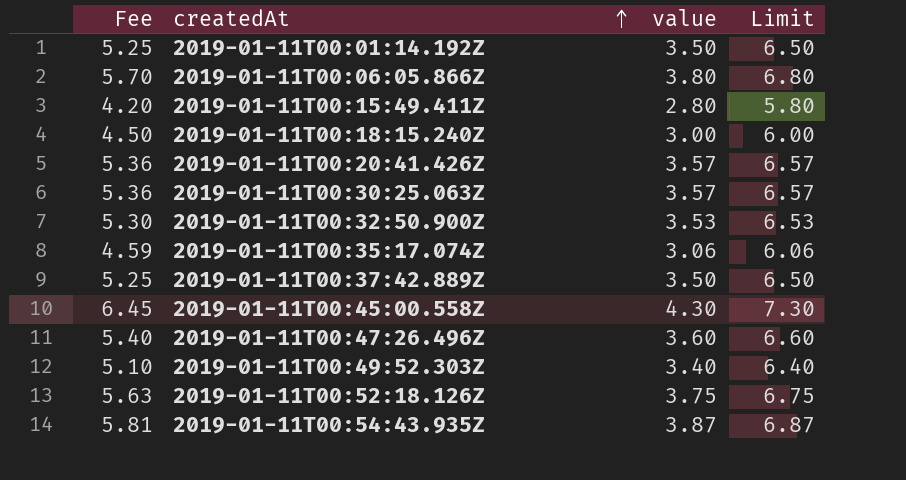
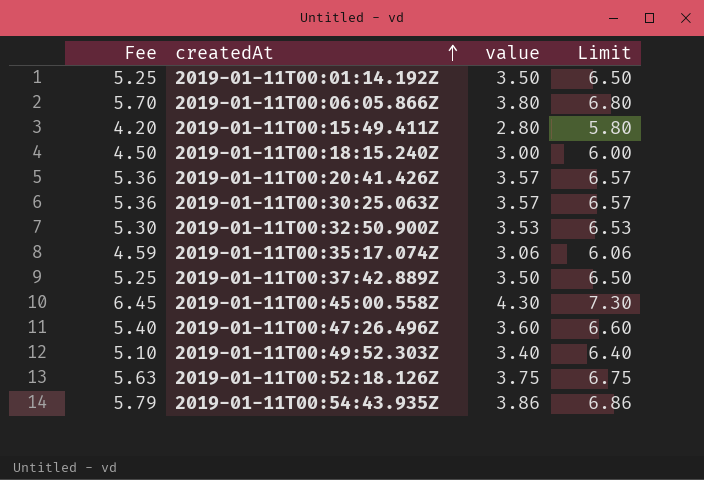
2019-01-11T00:54:43.935Z | Fee: 5.81 -> 5.79
2019-01-11T00:54:43.935Z | value: 3.87 -> 3.86
2019-01-11T00:54:43.935Z | Limit: 6.87 -> 6.86

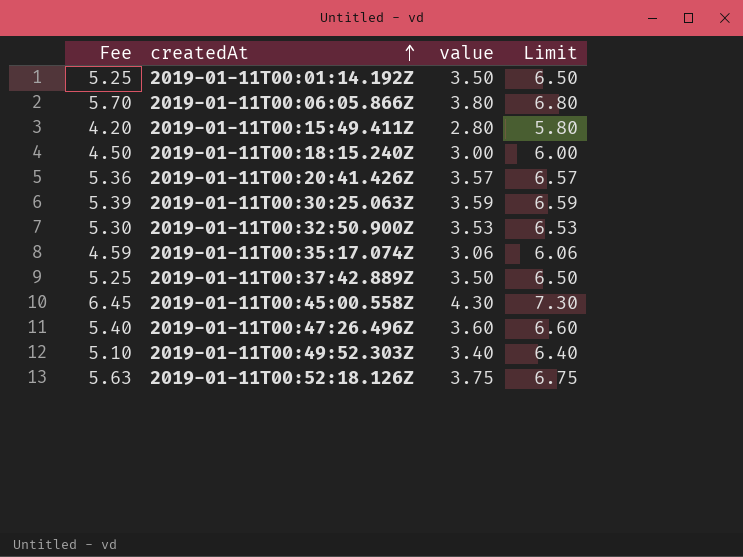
row 2019-01-11T00:54:43.935Z: 5.79 | 3.86 | 6.86 -> none
2019-01-11T00:30:25.063Z | Fee: 5.36 -> 5.39
2019-01-11T00:30:25.063Z | value: 3.57 -> 3.59
2019-01-11T00:30:25.063Z | Limit: 6.57 -> 6.59

